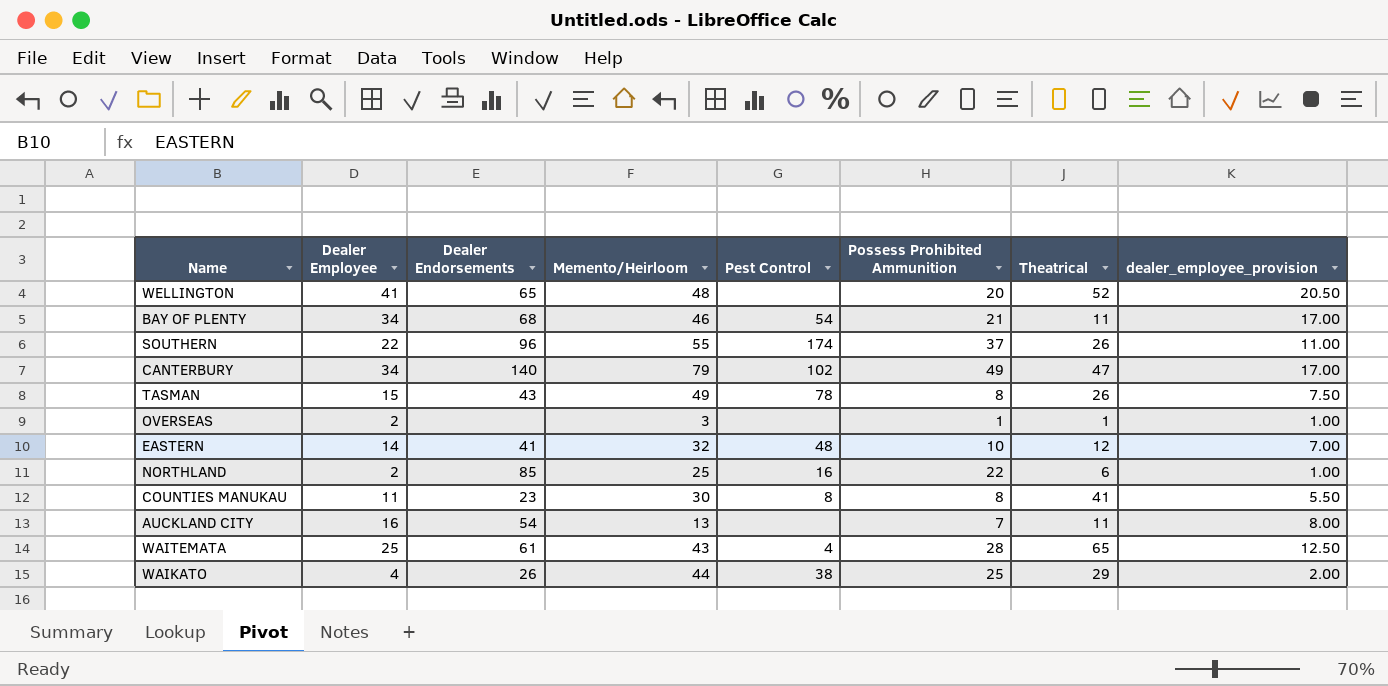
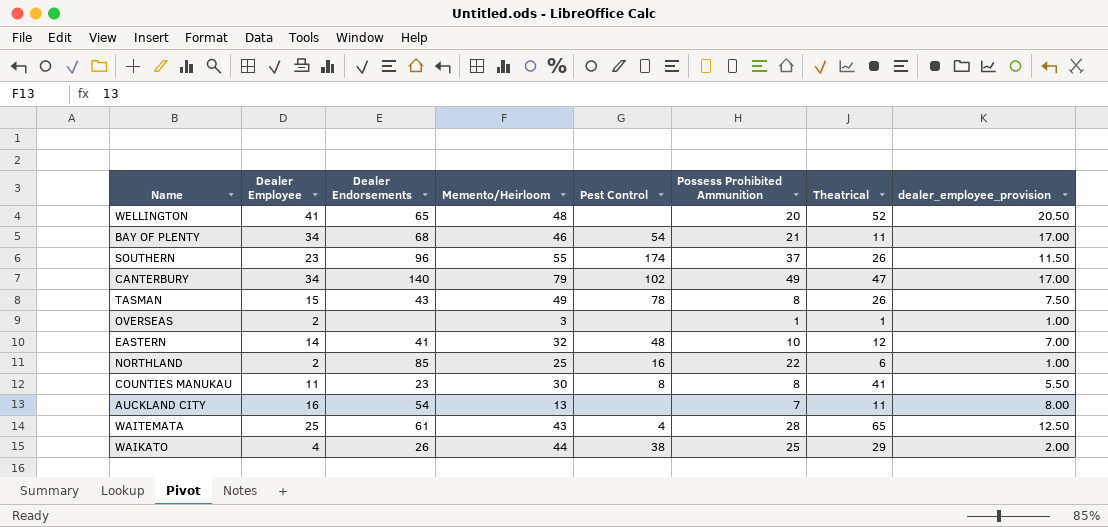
SOUTHERN | Dealer Employee: 22 -> 23
SOUTHERN | dealer_employee_provision: 11.00 -> 11.50

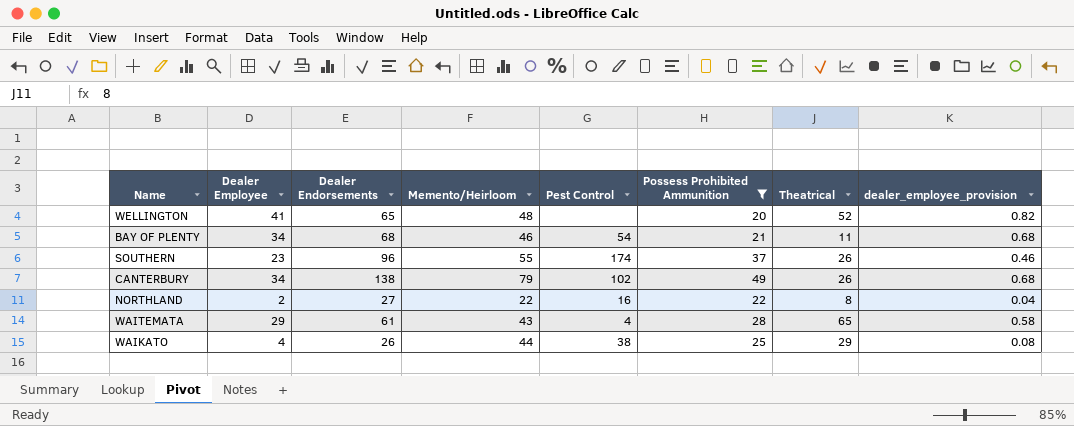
filter: none -> Possess Prohibited Ammunition >= 20
column dealer_employee_provision | formula: [Dealer Employee] * 0.5 -> [Dealer Employee] * 0.02
CANTERBURY | Dealer Endorsements: 140 -> 138
CANTERBURY | Theatrical: 47 -> 26
NORTHLAND | Dealer Endorsements: 85 -> 27
NORTHLAND | Memento/Heirloom: 25 -> 22
NORTHLAND | Theatrical: 6 -> 8
WAITEMATA | Dealer Employee: 25 -> 29

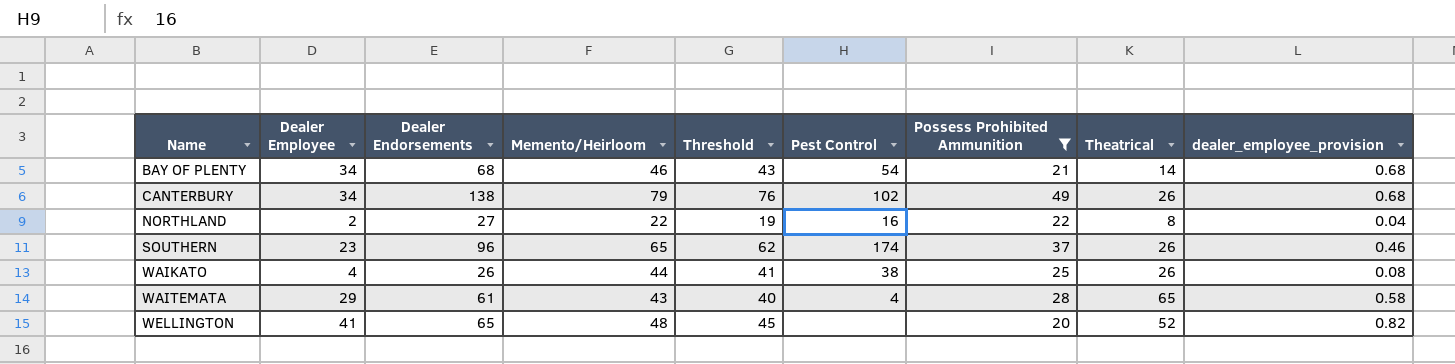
row order: none -> Name ascending
column Threshold | formula: none -> [Memento/Heirloom] - 3
BAY OF PLENTY | Theatrical: 11 -> 14
SOUTHERN | Memento/Heirloom: 55 -> 65
WAIKATO | Theatrical: 29 -> 26

